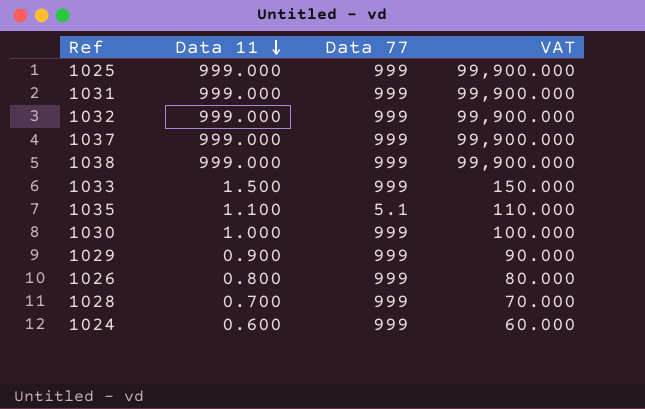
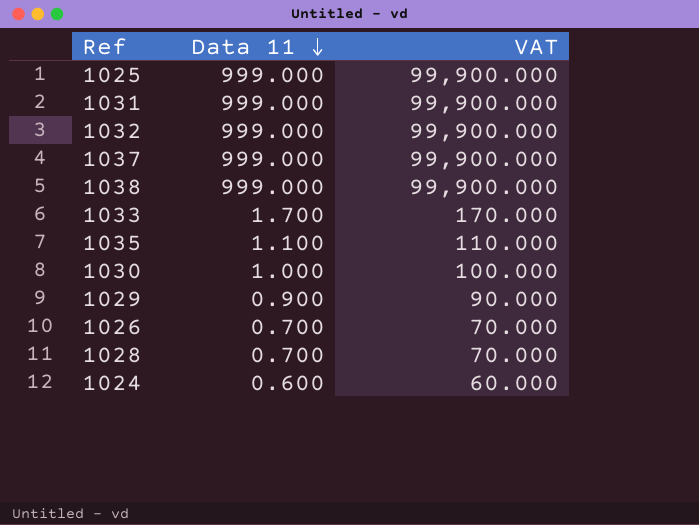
column Data 77 | position: 3 -> none
1033 | Data 11: 1.500 -> 1.700
1033 | VAT: 150.000 -> 170.000
1026 | Data 11: 0.800 -> 0.700
1026 | VAT: 80.000 -> 70.000

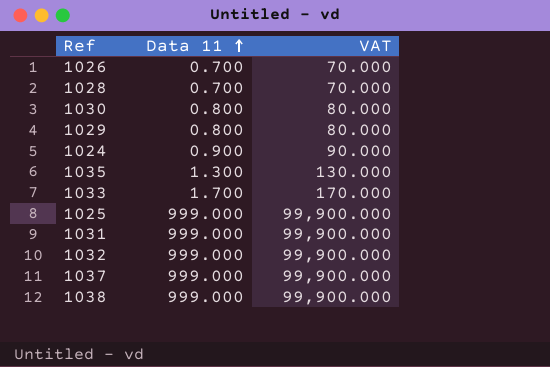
row order: Data 11 descending -> Data 11 ascending
1030 | Data 11: 1.000 -> 0.800
1030 | VAT: 100.000 -> 80.000
1029 | Data 11: 0.900 -> 0.800
1029 | VAT: 90.000 -> 80.000
1024 | Data 11: 0.600 -> 0.900
1024 | VAT: 60.000 -> 90.000
1035 | Data 11: 1.100 -> 1.300
1035 | VAT: 110.000 -> 130.000

